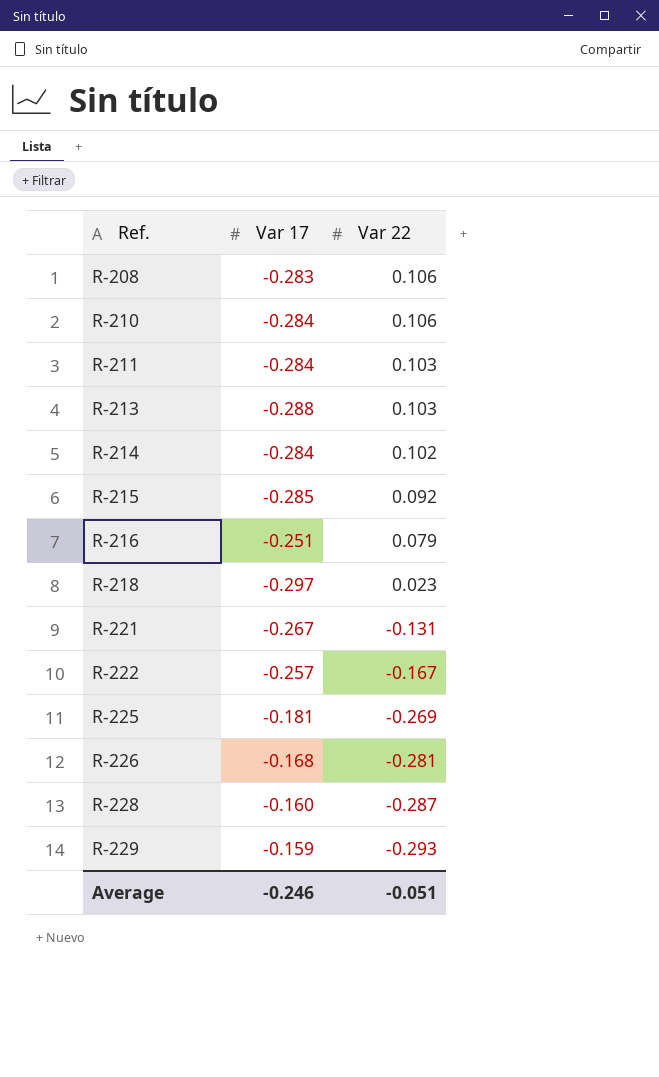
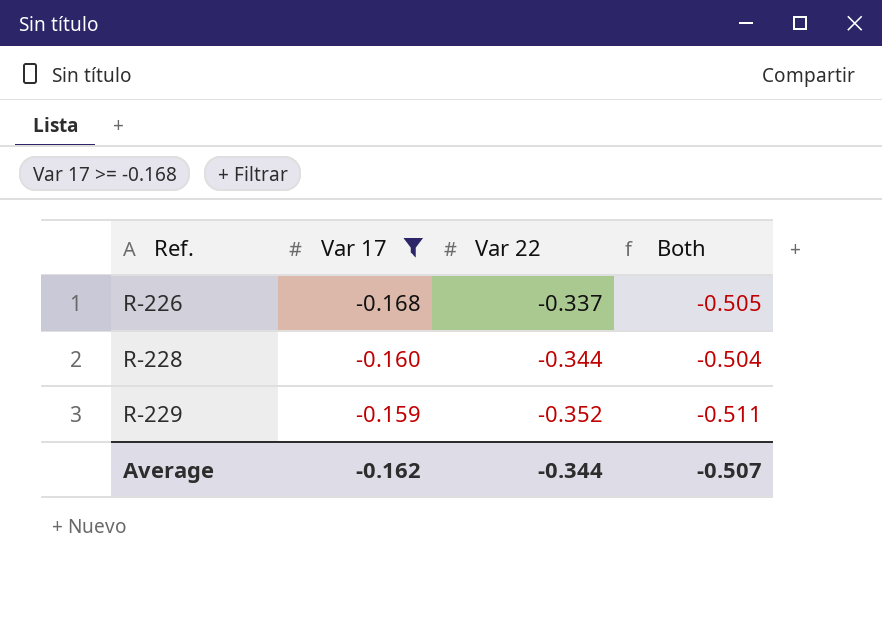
filter: none -> Var 17 >= -0.168
column Both | formula: none -> [Var 17] + [Var 22]
R-226 | Var 22: -0.281 -> -0.337
R-228 | Var 22: -0.287 -> -0.344
R-229 | Var 22: -0.293 -> -0.352
Average | Var 17: -0.246 -> -0.162
Average | Var 22: -0.051 -> -0.344

